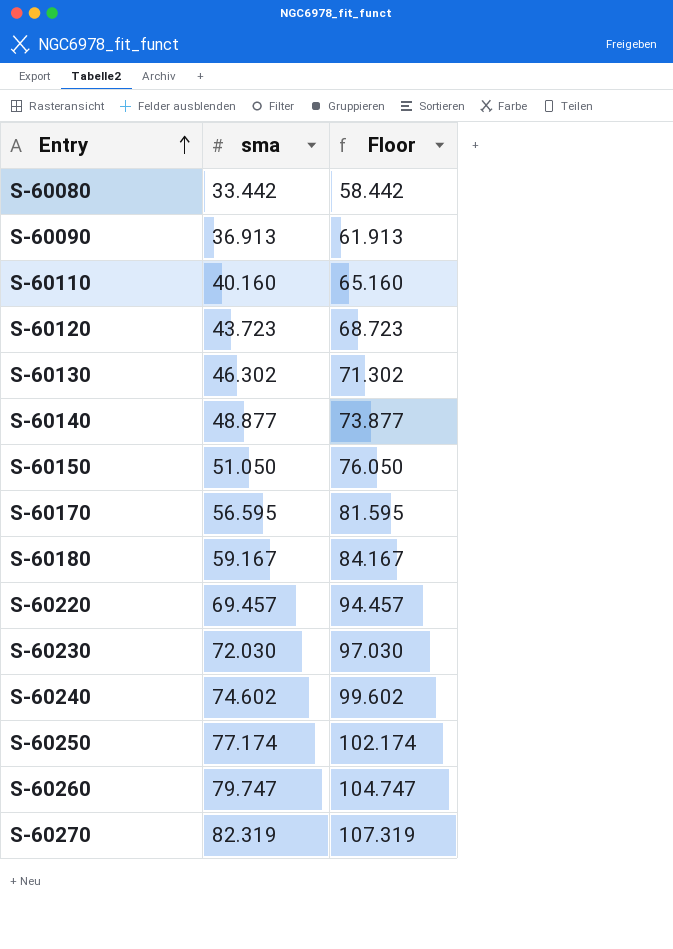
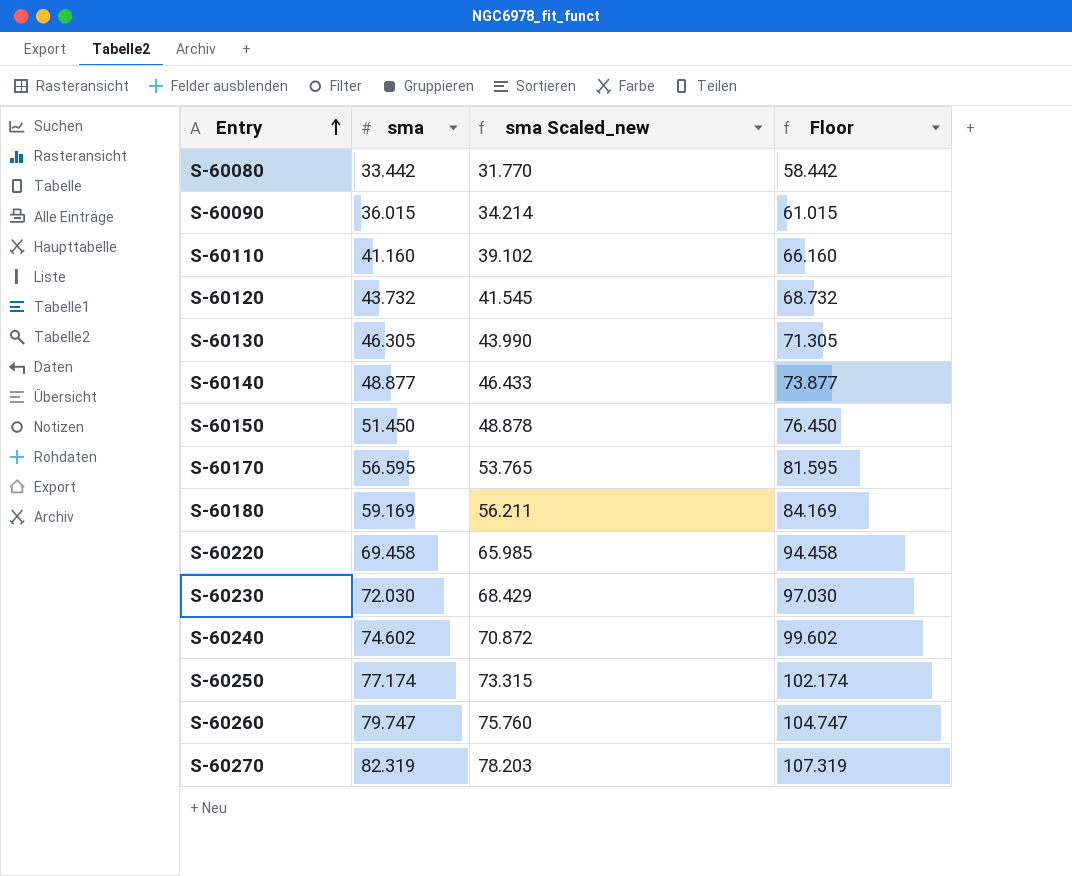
column sma Scaled_new | formula: none -> [sma] * 0.95
S-60090 | sma: 36.913 -> 36.015
S-60090 | Floor: 61.913 -> 61.015
S-60110 | sma: 40.160 -> 41.160
S-60110 | Floor: 65.160 -> 66.160
S-60120 | sma: 43.723 -> 43.732
S-60120 | Floor: 68.723 -> 68.732
S-60130 | sma: 46.302 -> 46.305
S-60130 | Floor: 71.302 -> 71.305
S-60150 | sma: 51.050 -> 51.450
S-60150 | Floor: 76.050 -> 76.450
S-60180 | sma: 59.167 -> 59.169
S-60180 | Floor: 84.167 -> 84.169
S-60220 | sma: 69.457 -> 69.458
S-60220 | Floor: 94.457 -> 94.458

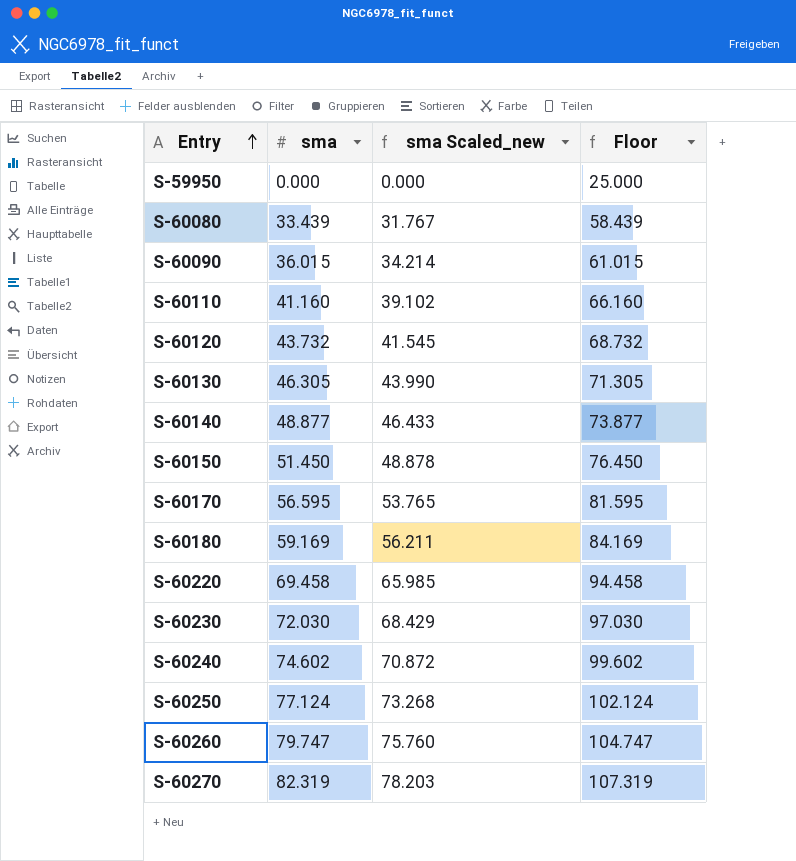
row S-59950: none -> 0.000 | 0.000 | 25.000
S-60080 | sma: 33.442 -> 33.439
S-60080 | sma Scaled_new: 31.770 -> 31.767
S-60080 | Floor: 58.442 -> 58.439
S-60250 | sma: 77.174 -> 77.124
S-60250 | sma Scaled_new: 73.315 -> 73.268
S-60250 | Floor: 102.174 -> 102.124

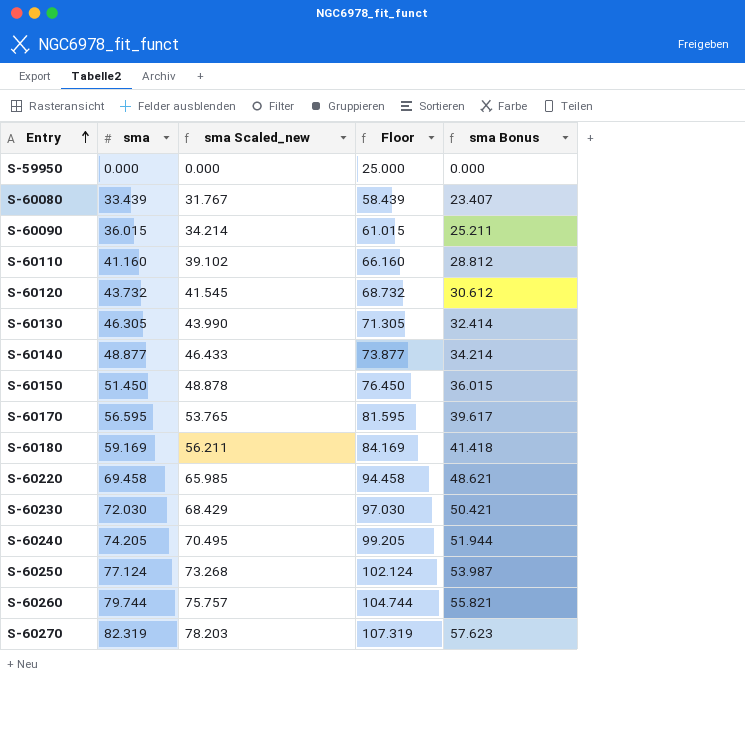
column sma Bonus | formula: none -> [sma] * 0.7
S-60240 | sma: 74.602 -> 74.205
S-60240 | sma Scaled_new: 70.872 -> 70.495
S-60240 | Floor: 99.602 -> 99.205
S-60260 | sma: 79.747 -> 79.744
S-60260 | sma Scaled_new: 75.760 -> 75.757
S-60260 | Floor: 104.747 -> 104.744

